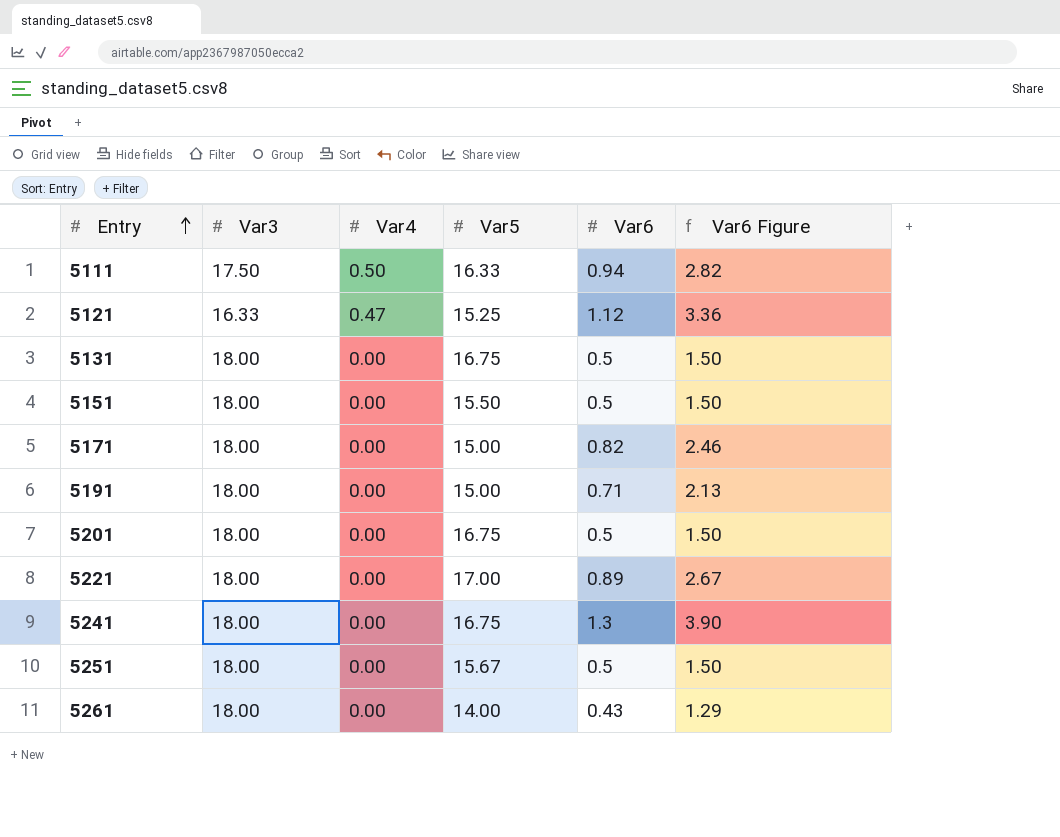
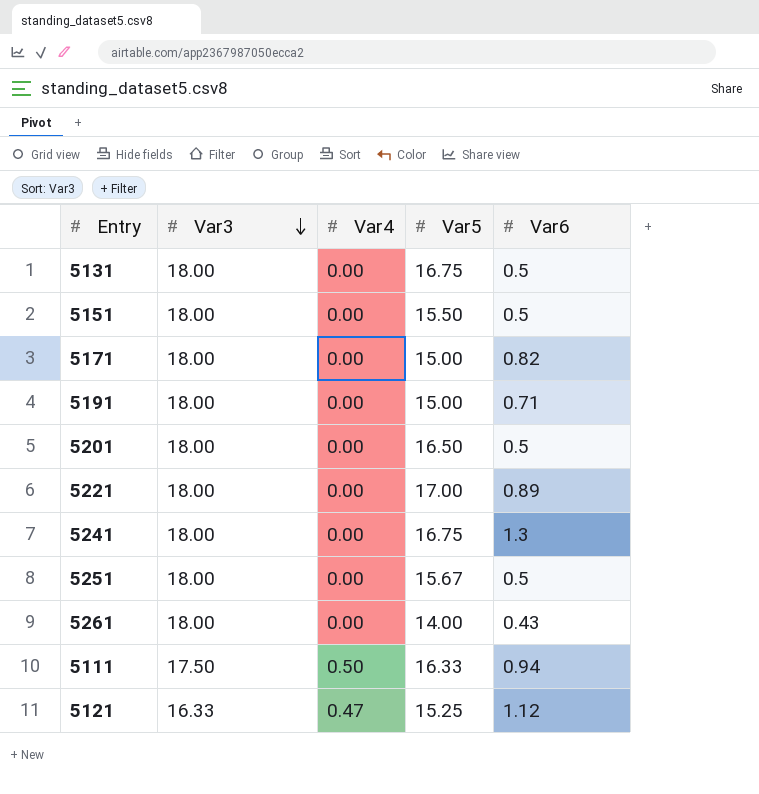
row order: Entry ascending -> Var3 descending
column Var6 Figure | formula: [Var6] * 3 -> none
5201 | Var5: 16.75 -> 16.50

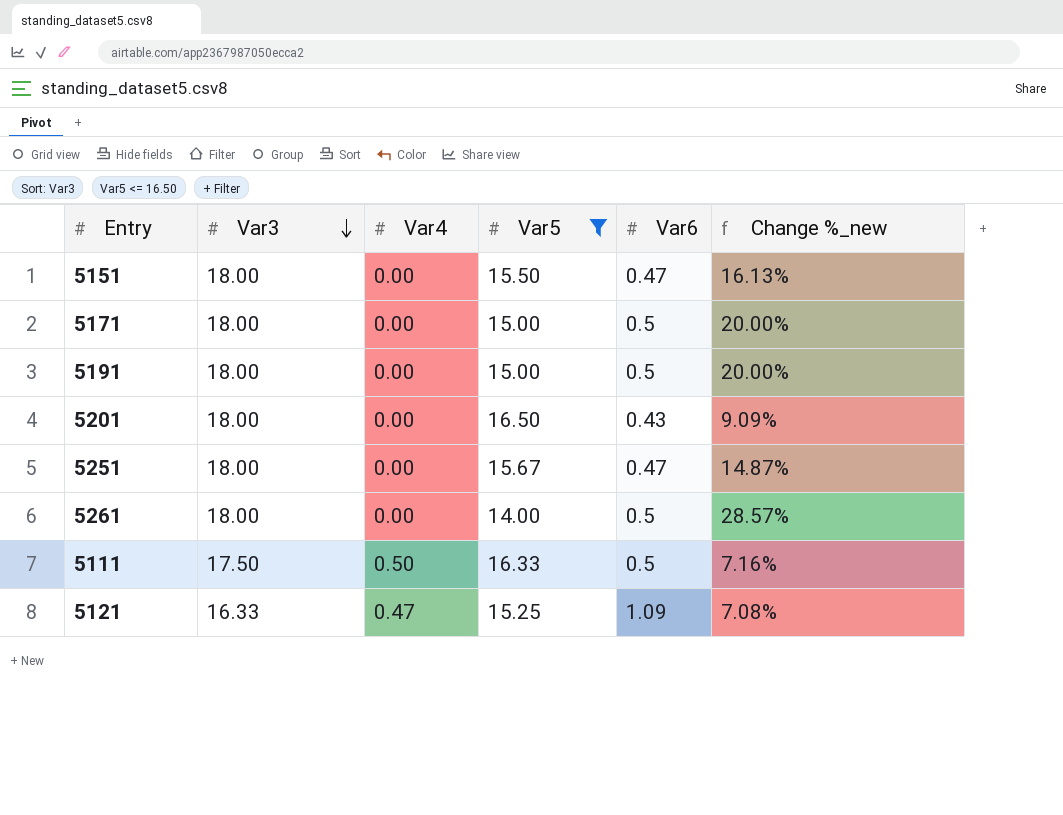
filter: none -> Var5 <= 16.50
column Change %_new | formula: none -> ([Var3] - [Var5]) / [Var5]
5151 | Var6: 0.5 -> 0.47
5171 | Var6: 0.82 -> 0.5
5191 | Var6: 0.71 -> 0.5
5201 | Var6: 0.5 -> 0.43
5251 | Var6: 0.5 -> 0.47
5261 | Var6: 0.43 -> 0.5
5111 | Var6: 0.94 -> 0.5
5121 | Var6: 1.12 -> 1.09

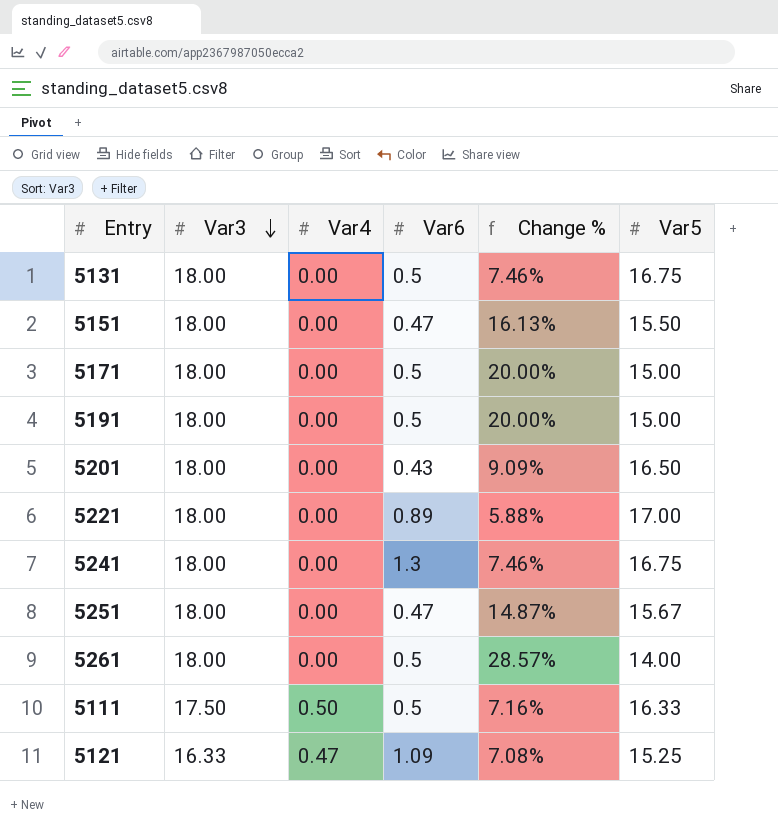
filter: Var5 <= 16.50 -> none
column name: Change %_new -> Change %
column Var5 | position: 4 -> 6

